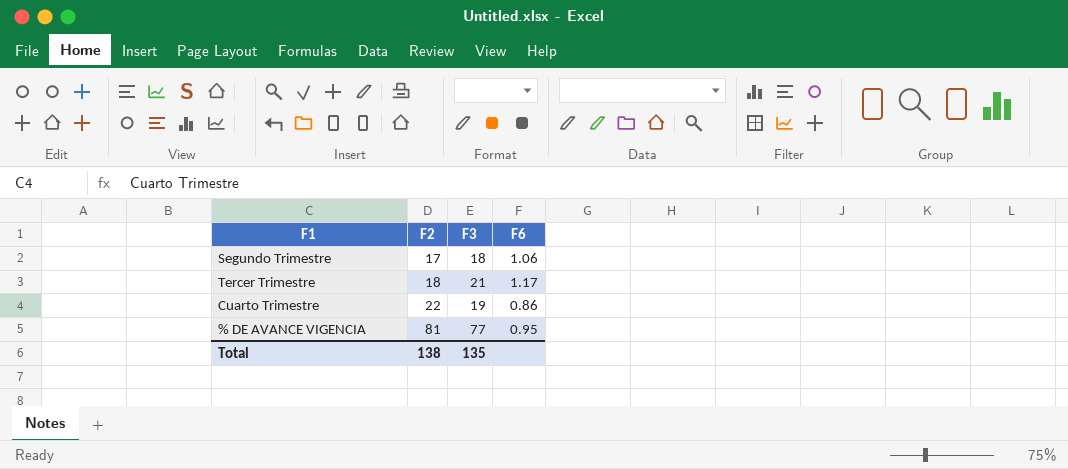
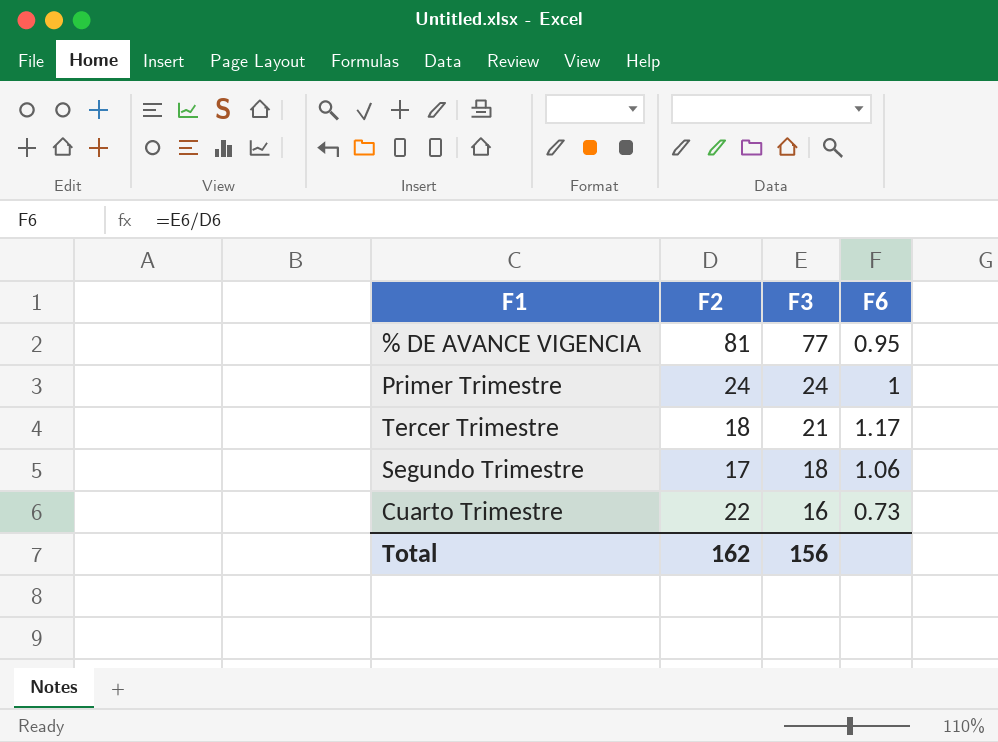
row order: F2 ascending -> F3 descending
row Primer Trimestre: none -> 24 | 24 | 1
Cuarto Trimestre | F3: 19 -> 16
Cuarto Trimestre | F6: 0.86 -> 0.73
Total | F2: 138 -> 162
Total | F3: 135 -> 156

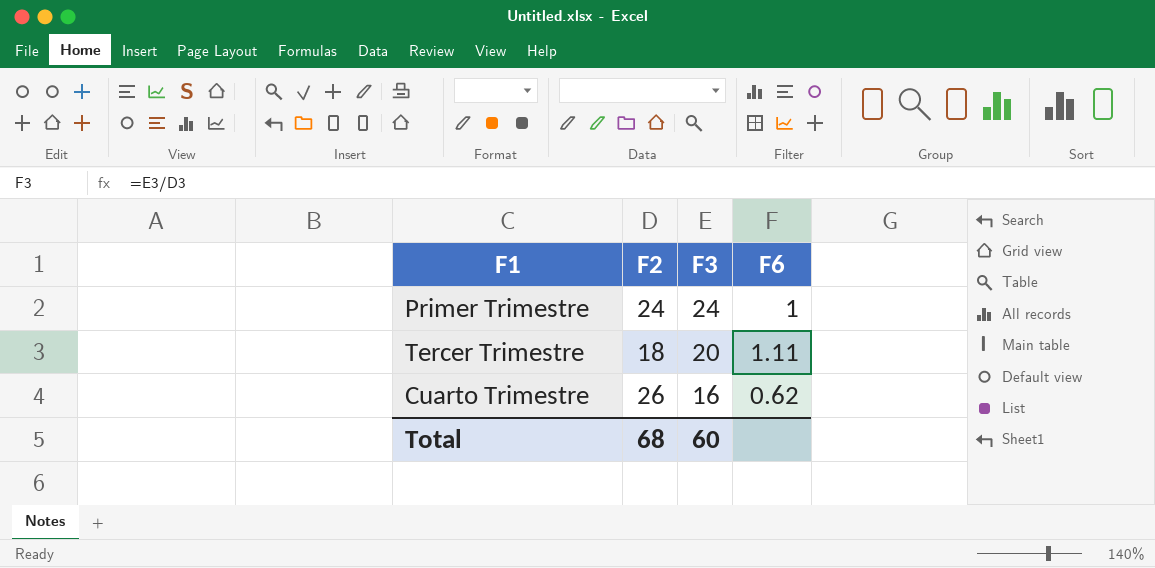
row % DE AVANCE VIGENCIA: 81 | 77 | 0.95 -> none
row Segundo Trimestre: 17 | 18 | 1.06 -> none
Tercer Trimestre | F3: 21 -> 20
Tercer Trimestre | F6: 1.17 -> 1.11
Cuarto Trimestre | F2: 22 -> 26
Cuarto Trimestre | F6: 0.73 -> 0.62
Total | F2: 162 -> 68
Total | F3: 156 -> 60

